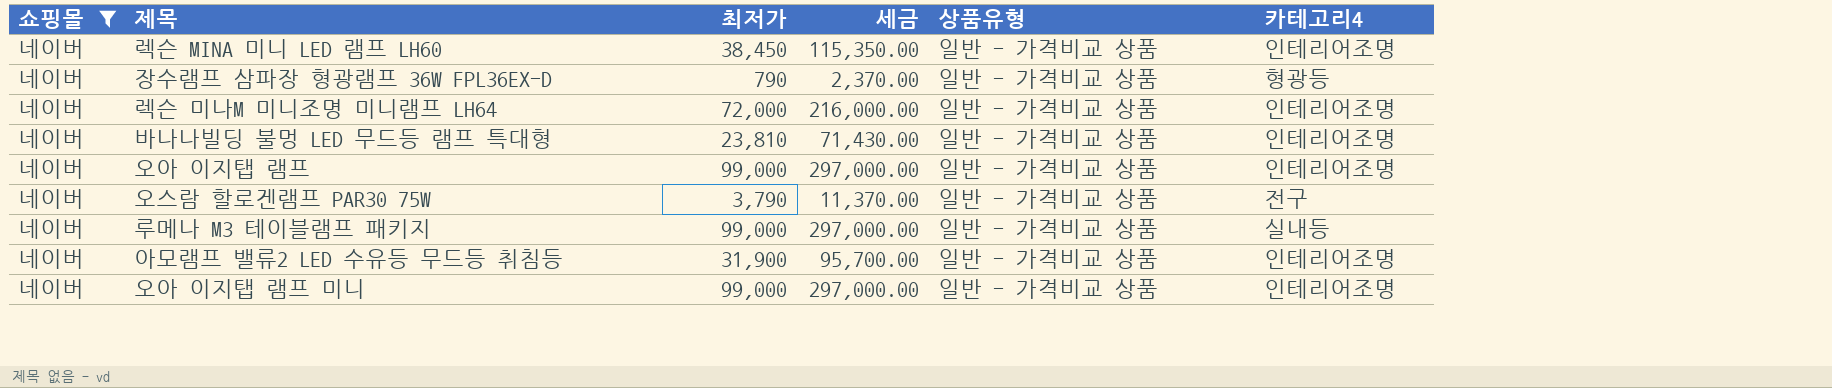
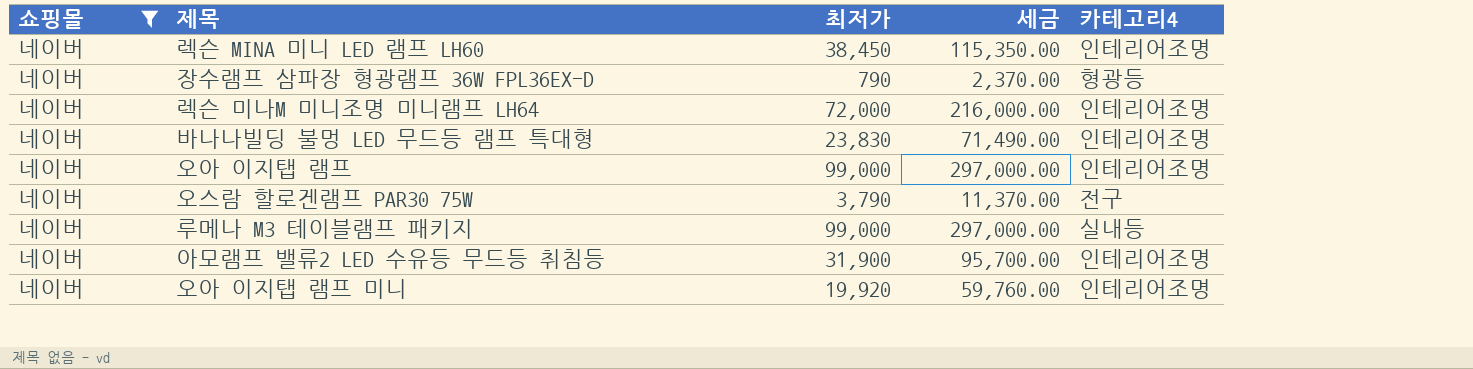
column 상품유형 | position: 5 -> none
바나나빌딩 불멍 LED 무드등 램프 특대형 | 최저가: 23,810 -> 23,830
바나나빌딩 불멍 LED 무드등 램프 특대형 | 세금: 71,430.00 -> 71,490.00
오아 이지탭 램프 미니 | 최저가: 99,000 -> 19,920
오아 이지탭 램프 미니 | 세금: 297,000.00 -> 59,760.00

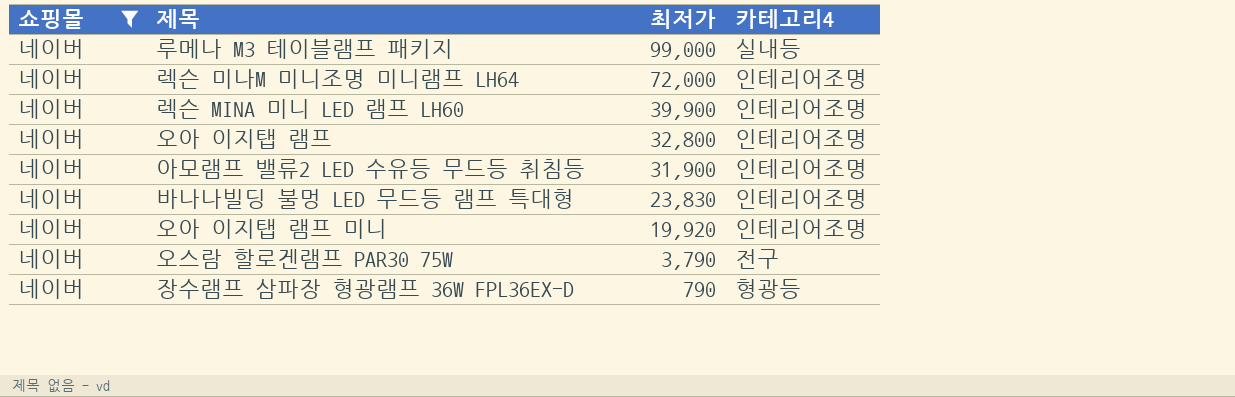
row order: none -> 최저가 descending
column 세금 | formula: [최저가] * 3 -> none
렉슨 MINA 미니 LED 램프 LH60 | 최저가: 38,450 -> 39,900
오아 이지탭 램프 | 최저가: 99,000 -> 32,800

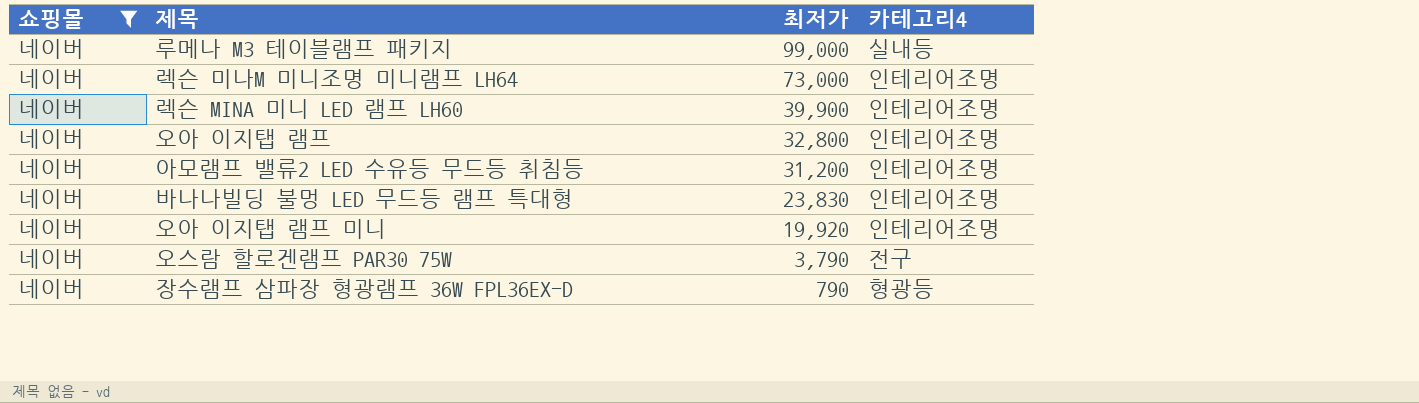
렉슨 미나M 미니조명 미니램프 LH64 | 최저가: 72,000 -> 73,000
아모램프 밸류2 LED 수유등 무드등 취침등 | 최저가: 31,900 -> 31,200

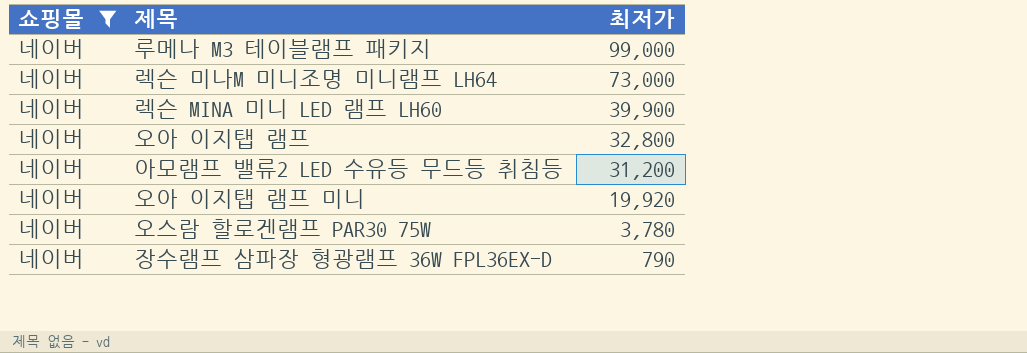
column 카테고리4 | position: 4 -> none
row 바나나빌딩 불멍 LED 무드등 램프 특대형: 네이버 | 23,830 | 인테리어조명 -> none
오스람 할로겐램프 PAR30 75W | 최저가: 3,790 -> 3,780

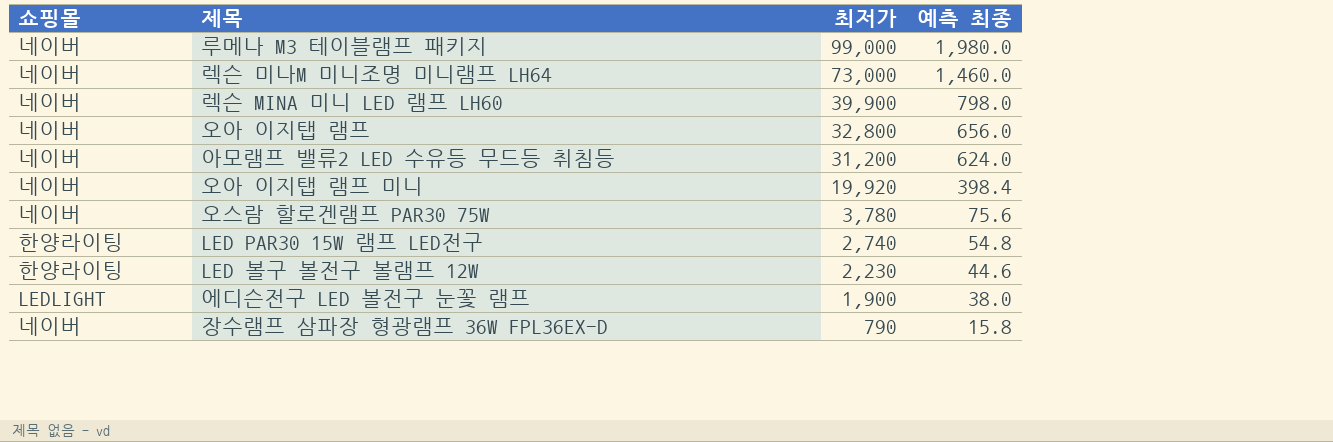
filter: 쇼핑몰 = 네이버 -> none
column 예측 최종 | formula: none -> [최저가] * 0.02

